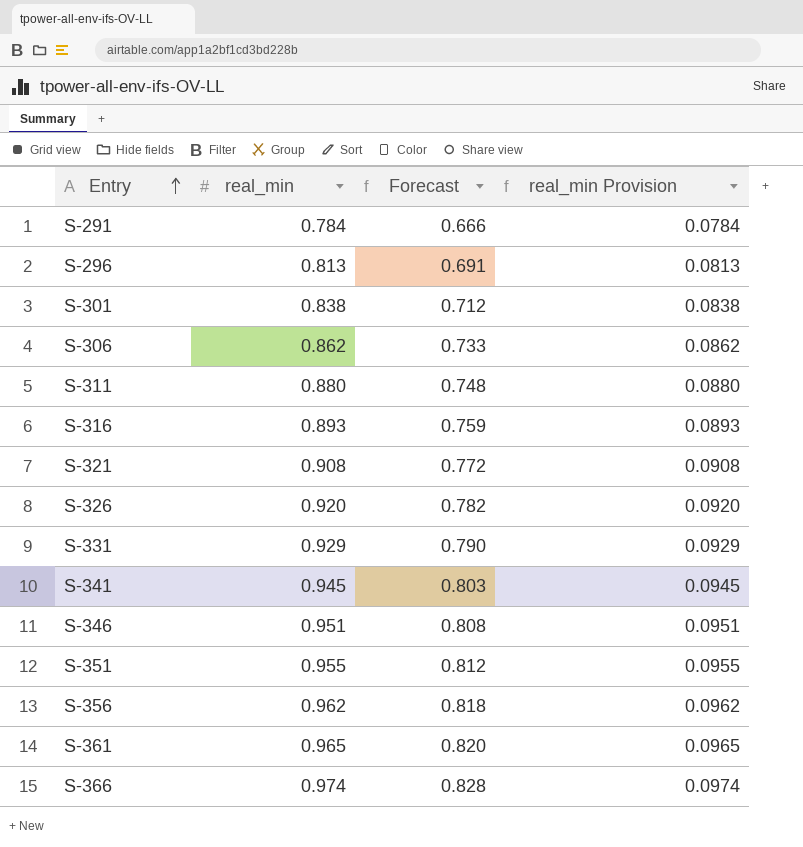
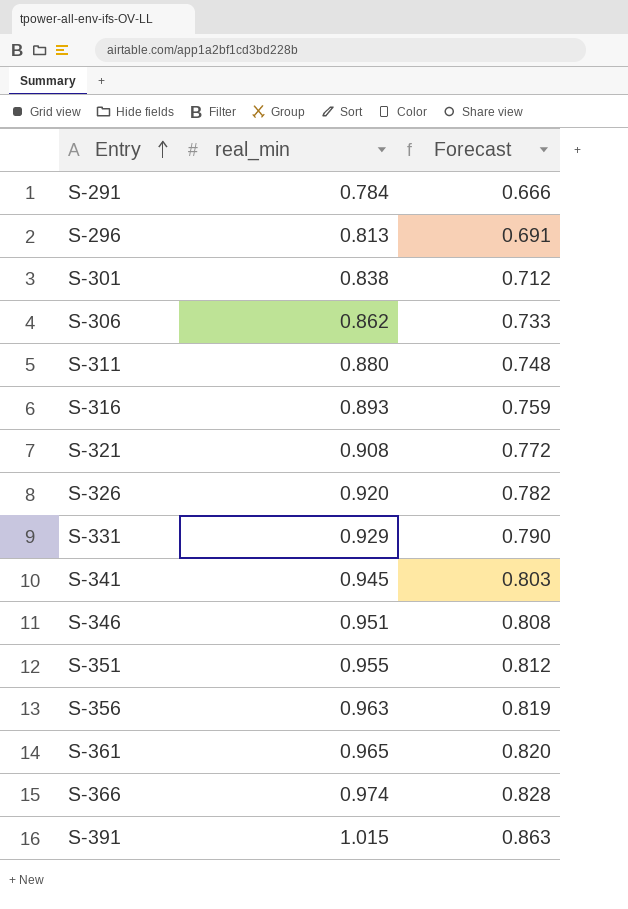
column real_min Provision | formula: [real_min] * 0.1 -> none
S-356 | real_min: 0.962 -> 0.963
S-356 | Forecast: 0.818 -> 0.819
row S-391: none -> 1.015 | 0.863

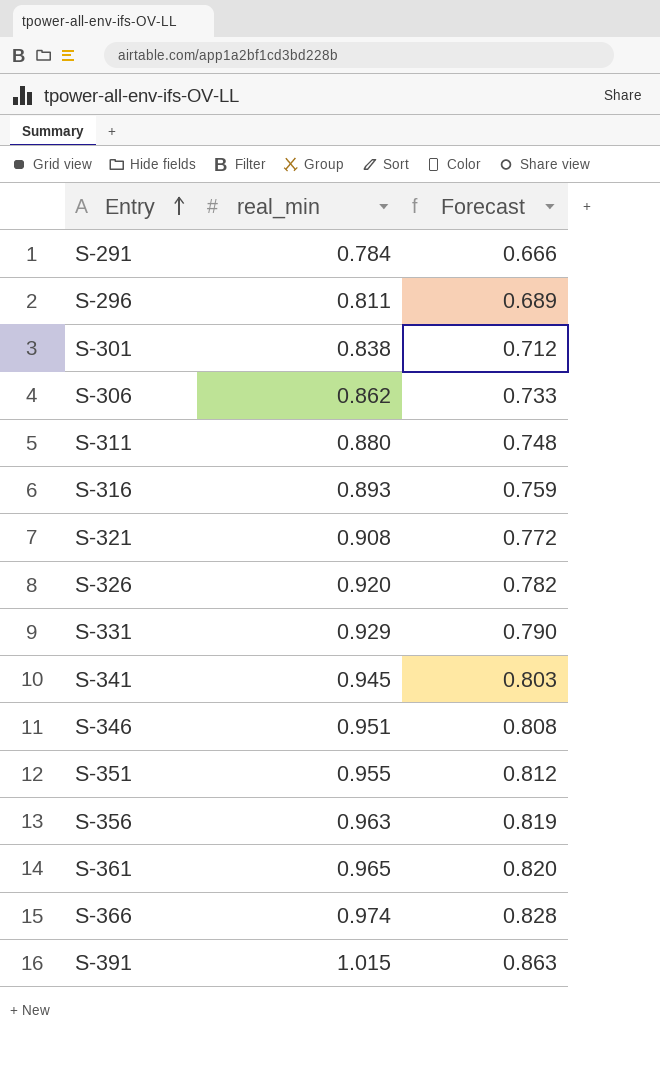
S-296 | real_min: 0.813 -> 0.811
S-296 | Forecast: 0.691 -> 0.689

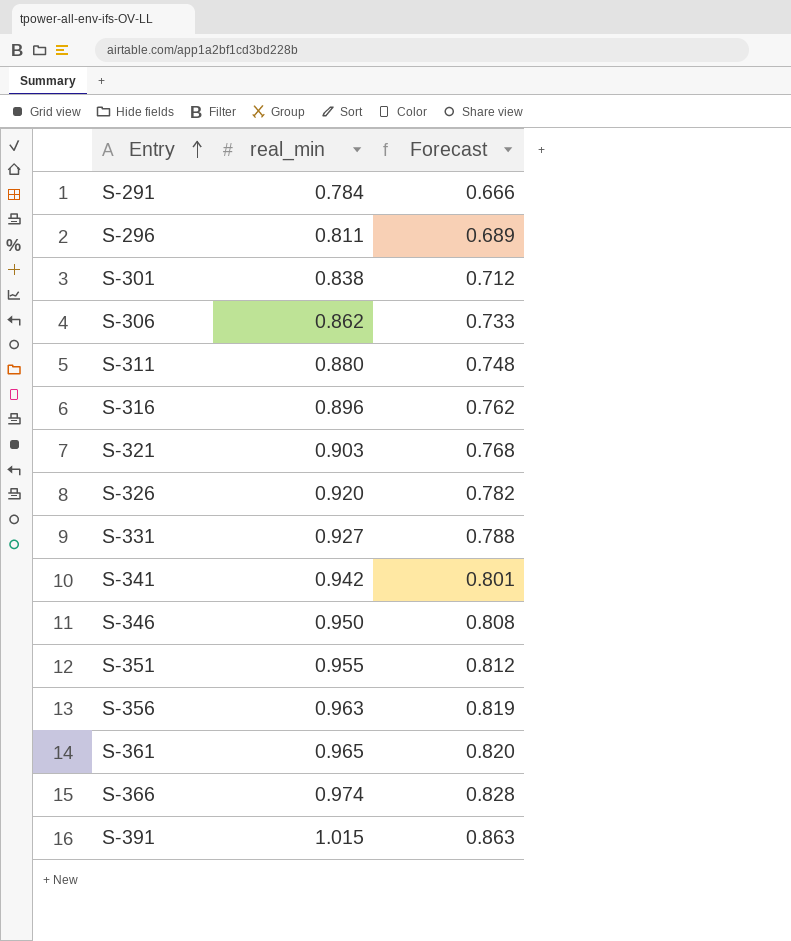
S-316 | real_min: 0.893 -> 0.896
S-316 | Forecast: 0.759 -> 0.762
S-321 | real_min: 0.908 -> 0.903
S-321 | Forecast: 0.772 -> 0.768
S-331 | real_min: 0.929 -> 0.927
S-331 | Forecast: 0.790 -> 0.788
S-341 | real_min: 0.945 -> 0.942
S-341 | Forecast: 0.803 -> 0.801
S-346 | real_min: 0.951 -> 0.950

